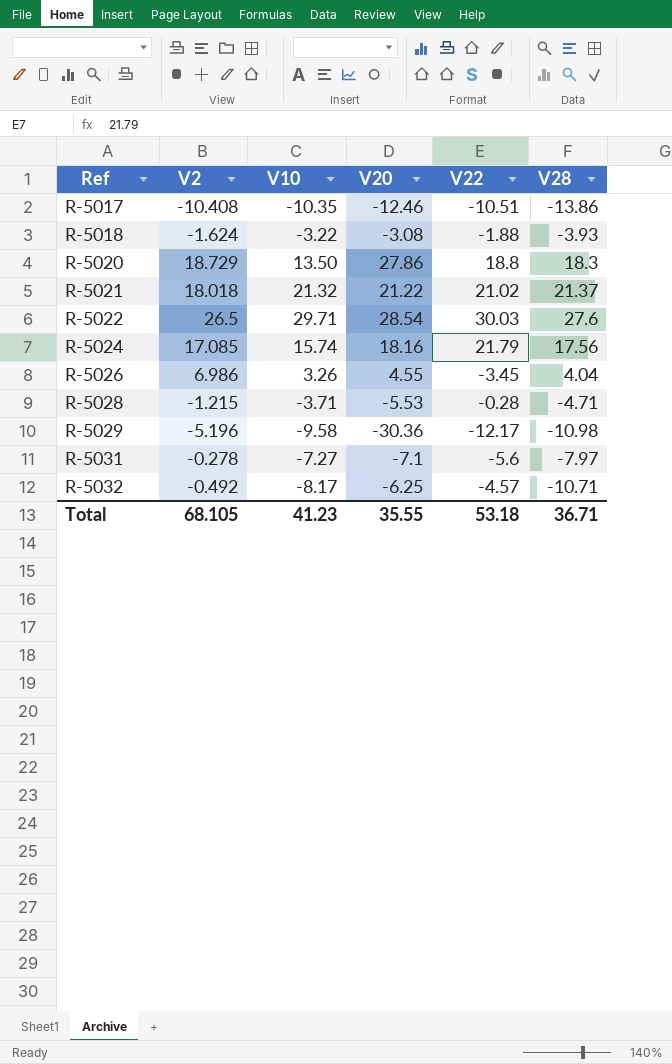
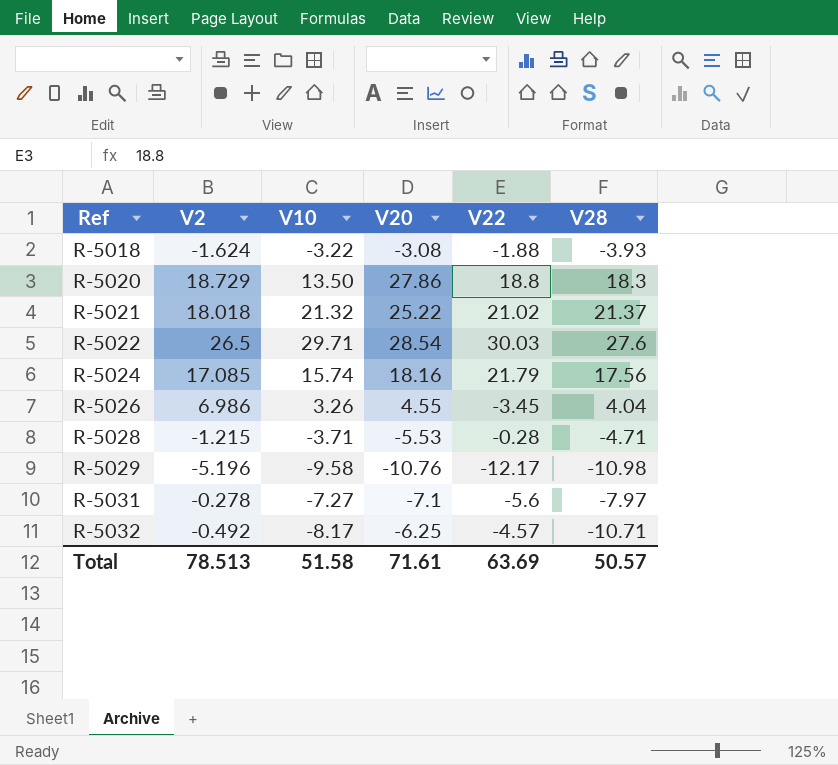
row R-5017: -10.408 | -10.35 | -12.46 | -10.51 | -13.86 -> none
R-5021 | V20: 21.22 -> 25.22
R-5029 | V20: -30.36 -> -10.76
Total | V2: 68.105 -> 78.513
Total | V10: 41.23 -> 51.58
Total | V20: 35.55 -> 71.61
Total | V22: 53.18 -> 63.69
Total | V28: 36.71 -> 50.57

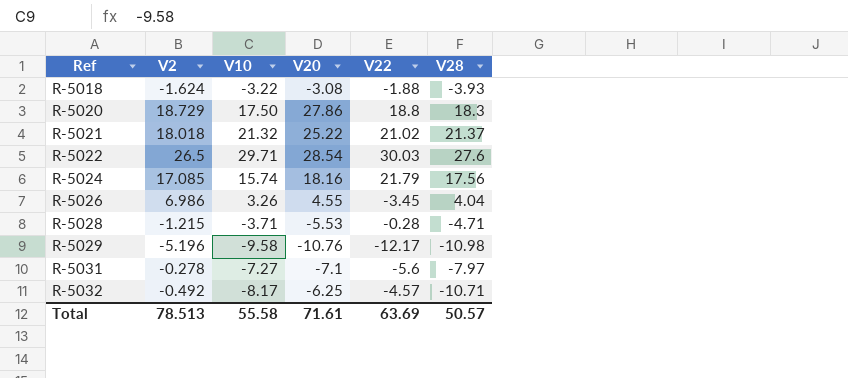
R-5020 | V10: 13.50 -> 17.50
Total | V10: 51.58 -> 55.58

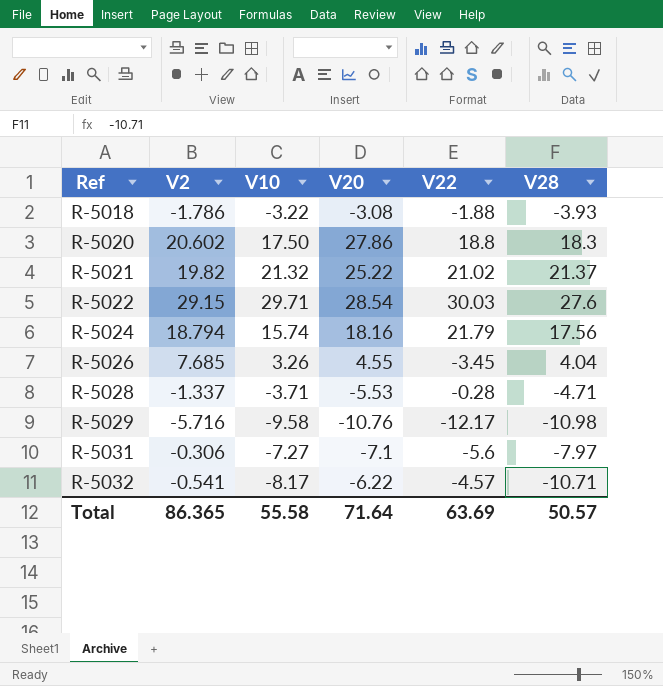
R-5018 | V2: -1.624 -> -1.786
R-5020 | V2: 18.729 -> 20.602
R-5021 | V2: 18.018 -> 19.82
R-5022 | V2: 26.5 -> 29.15
R-5024 | V2: 17.085 -> 18.794
R-5026 | V2: 6.986 -> 7.685
R-5028 | V2: -1.215 -> -1.337
R-5029 | V2: -5.196 -> -5.716
R-5031 | V2: -0.278 -> -0.306
R-5032 | V2: -0.492 -> -0.541
R-5032 | V20: -6.25 -> -6.22
Total | V2: 78.513 -> 86.365
Total | V20: 71.61 -> 71.64

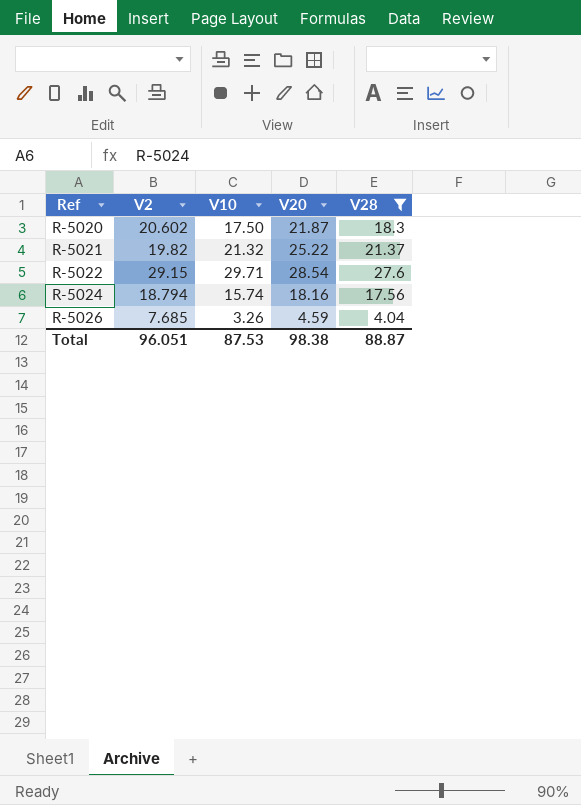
filter: none -> V28 >= 4.04
column V22 | position: 5 -> none
R-5020 | V20: 27.86 -> 21.87
R-5026 | V20: 4.55 -> 4.59
Total | V2: 86.365 -> 96.051
Total | V10: 55.58 -> 87.53
Total | V20: 71.64 -> 98.38
Total | V28: 50.57 -> 88.87

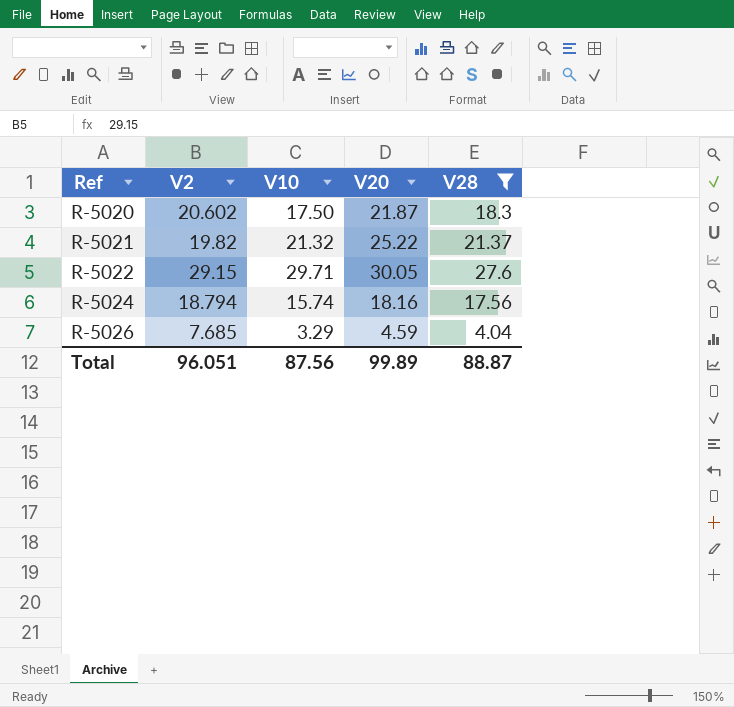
R-5022 | V20: 28.54 -> 30.05
R-5026 | V10: 3.26 -> 3.29
Total | V10: 87.53 -> 87.56
Total | V20: 98.38 -> 99.89

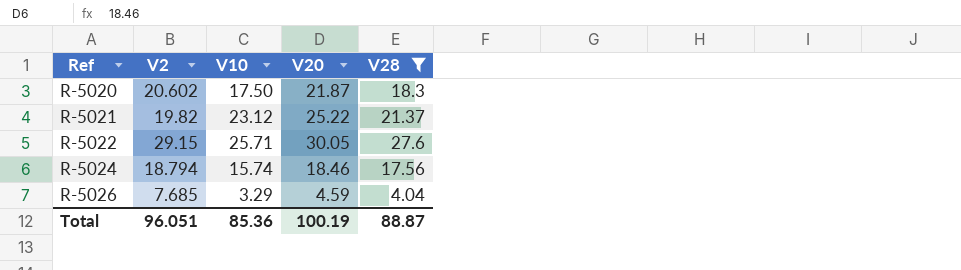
R-5021 | V10: 21.32 -> 23.12
R-5022 | V10: 29.71 -> 25.71
R-5024 | V20: 18.16 -> 18.46
Total | V10: 87.56 -> 85.36
Total | V20: 99.89 -> 100.19

